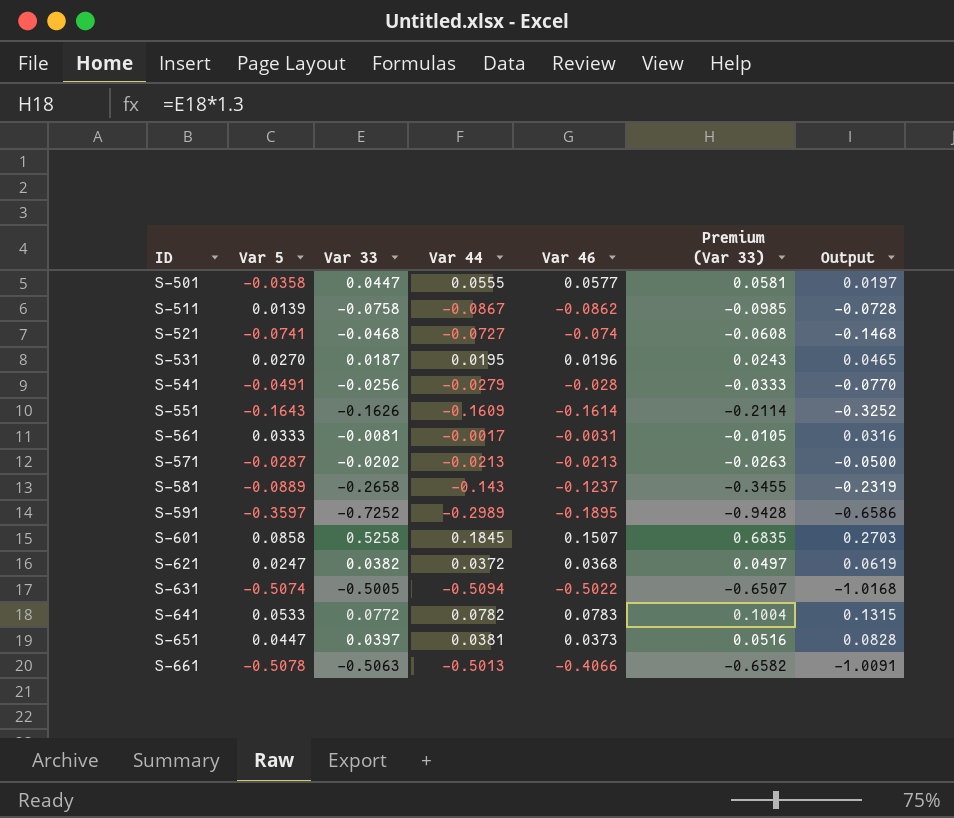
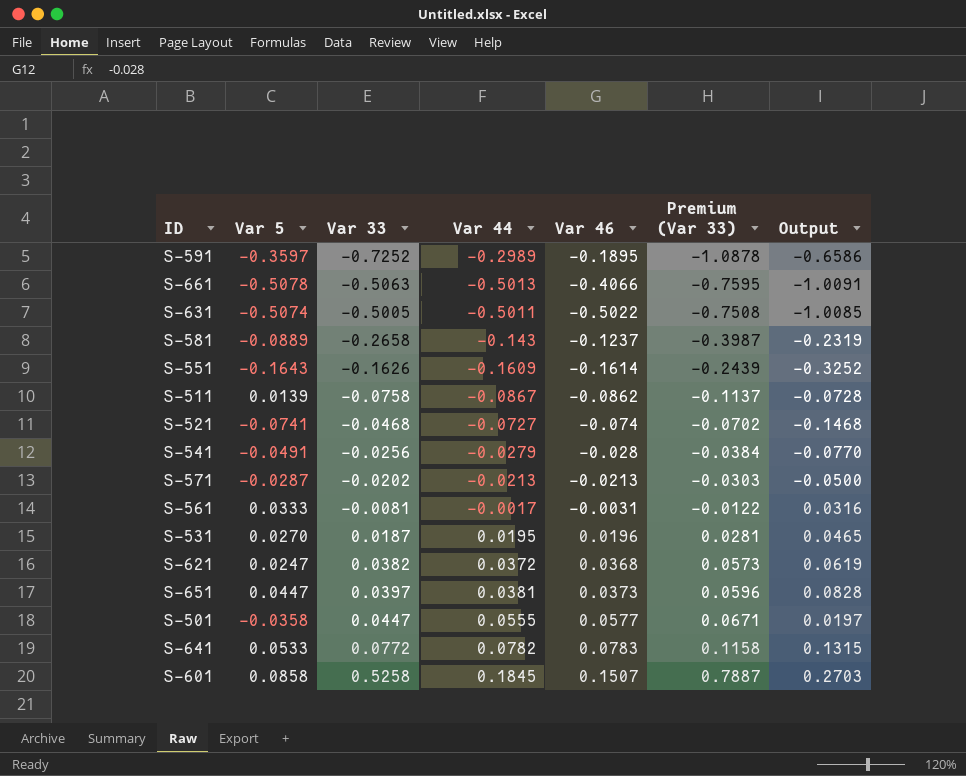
row order: ID ascending -> Var 33 ascending
column Premium (Var 33) | formula: [Var 33] * 1.3 -> [Var 33] * 1.5
S-631 | Var 44: -0.5094 -> -0.5011
S-631 | Output: -1.0168 -> -1.0085

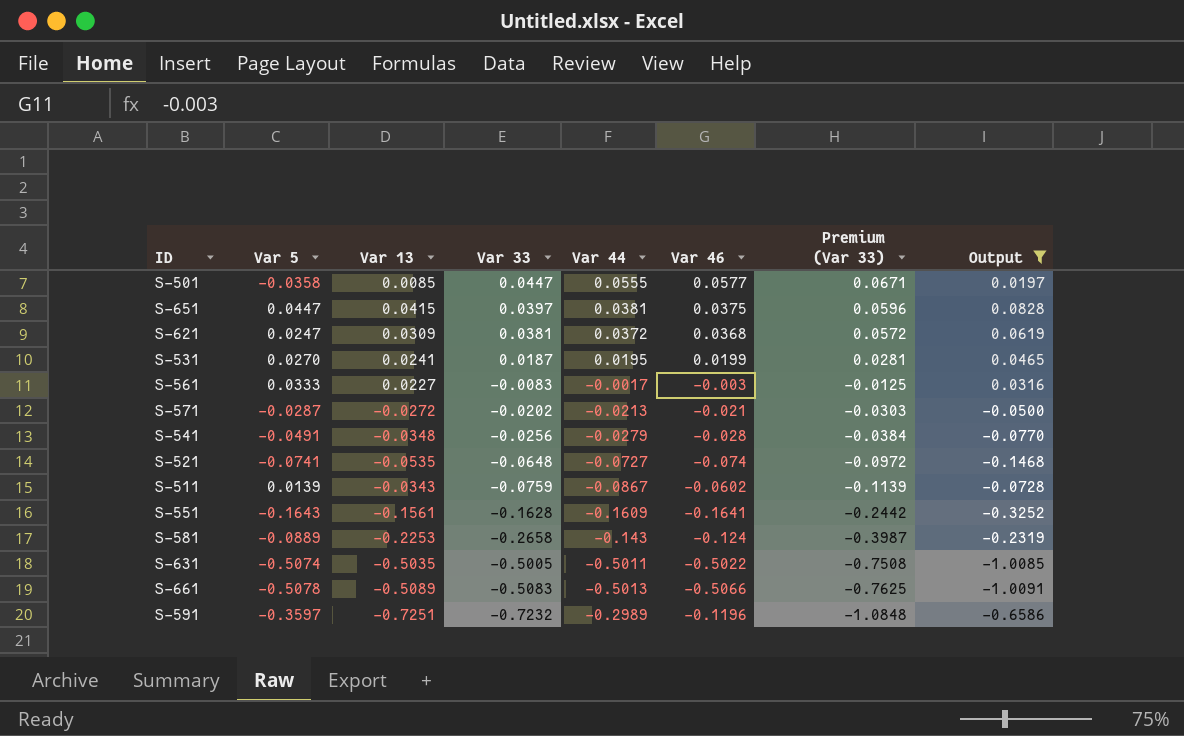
filter: none -> Output <= 0.0828
row order: Var 33 ascending -> Var 33 descending
column Var 13 | position: none -> 3
S-651 | Var 46: 0.0373 -> 0.0375
S-621 | Var 33: 0.0382 -> 0.0381
S-621 | Premium (Var 33): 0.0573 -> 0.0572
S-531 | Var 46: 0.0196 -> 0.0199
S-561 | Var 33: -0.0081 -> -0.0083
S-561 | Var 46: -0.0031 -> -0.003
S-561 | Premium (Var 33): -0.0122 -> -0.0125
S-571 | Var 46: -0.0213 -> -0.021
S-521 | Var 33: -0.0468 -> -0.0648
S-521 | Premium (Var 33): -0.0702 -> -0.0972
S-511 | Var 33: -0.0758 -> -0.0759
S-511 | Var 46: -0.0862 -> -0.0602
S-511 | Premium (Var 33): -0.1137 -> -0.1139
S-551 | Var 33: -0.1626 -> -0.1628
S-551 | Var 46: -0.1614 -> -0.1641
S-551 | Premium (Var 33): -0.2439 -> -0.2442
S-581 | Var 46: -0.1237 -> -0.124
S-661 | Var 33: -0.5063 -> -0.5083
S-661 | Var 46: -0.4066 -> -0.5066
S-661 | Premium (Var 33): -0.7595 -> -0.7625
S-591 | Var 33: -0.7252 -> -0.7232
S-591 | Var 46: -0.1895 -> -0.1196
S-591 | Premium (Var 33): -1.0878 -> -1.0848

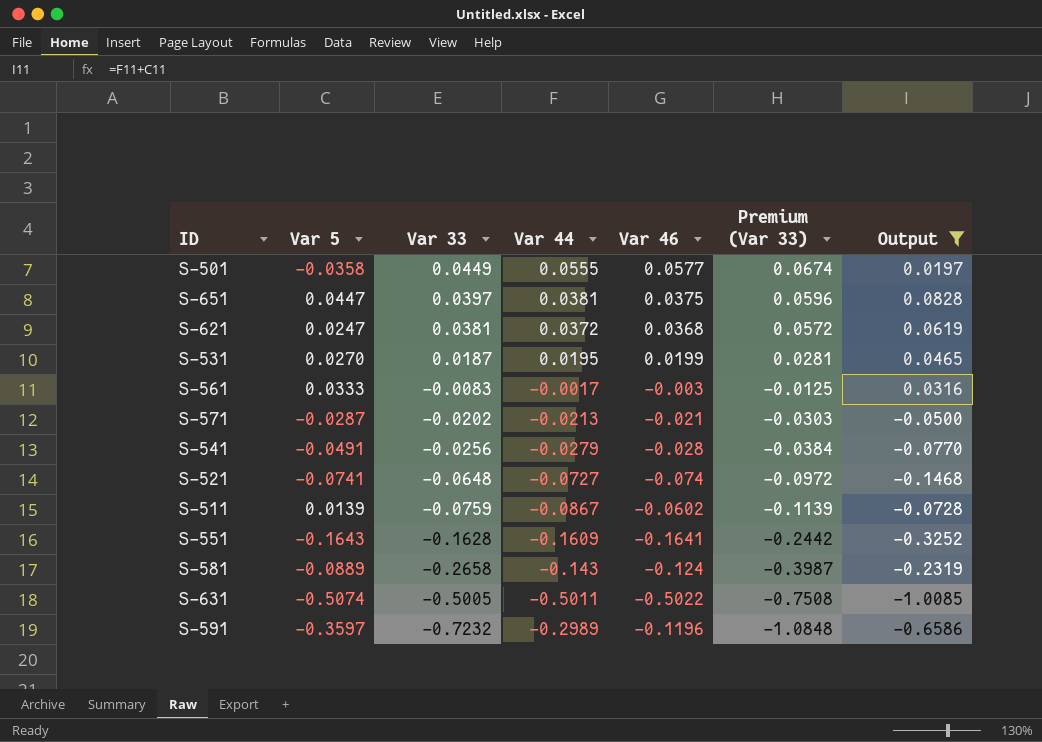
column Var 13 | position: 3 -> none
row S-661: -0.5078 | -0.5089 | -0.5083 | -0.5013 | -0.5066 | -0.7625 | -1.0091 -> none
S-501 | Var 33: 0.0447 -> 0.0449
S-501 | Premium (Var 33): 0.0671 -> 0.0674

